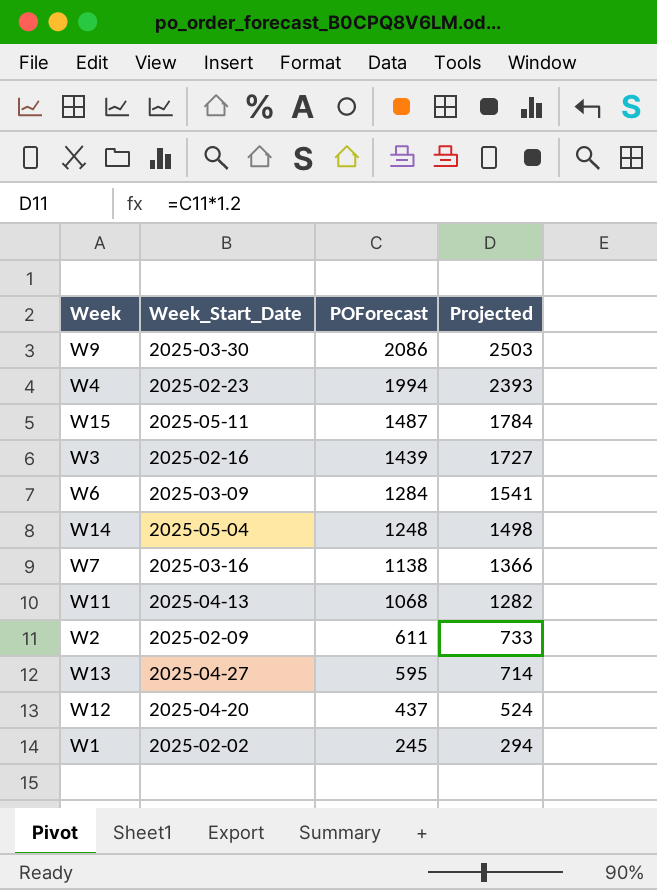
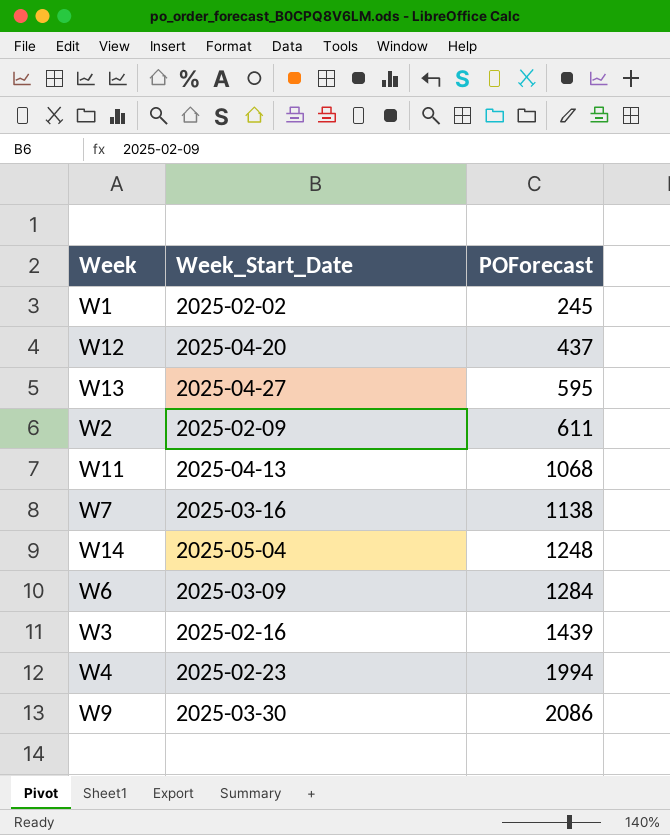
row order: POForecast descending -> POForecast ascending
column Projected | formula: [POForecast] * 1.2 -> none
row W15: 2025-05-11 | 1487 | 1784 -> none

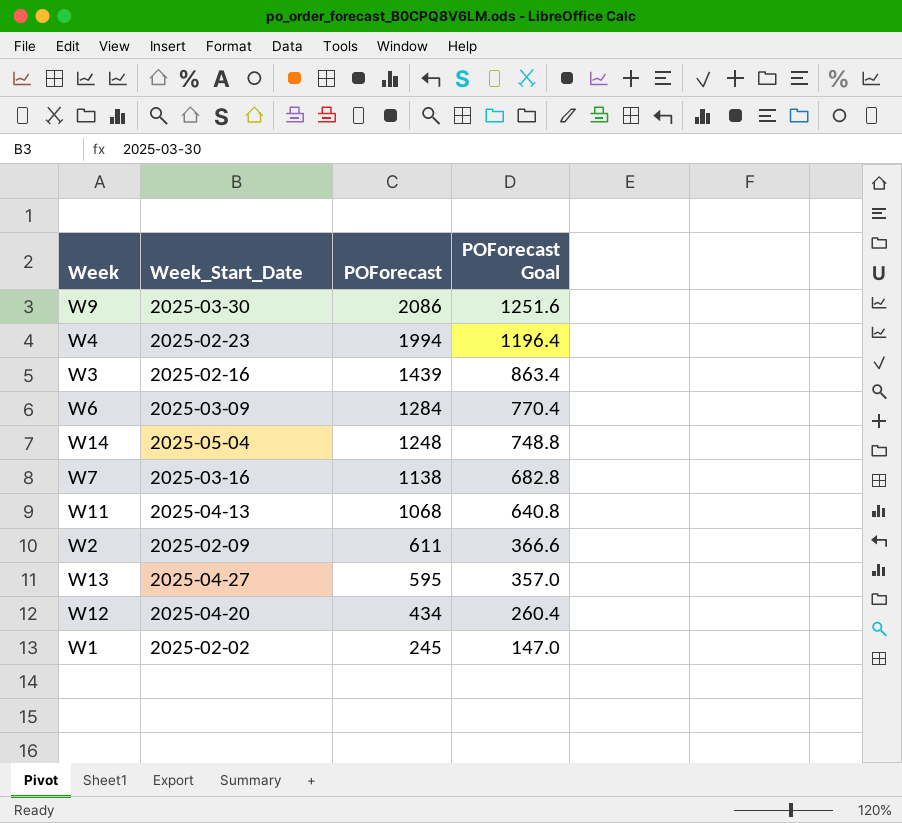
row order: POForecast ascending -> POForecast descending
column POForecast Goal | formula: none -> [POForecast] * 0.6
W12 | POForecast: 437 -> 434

